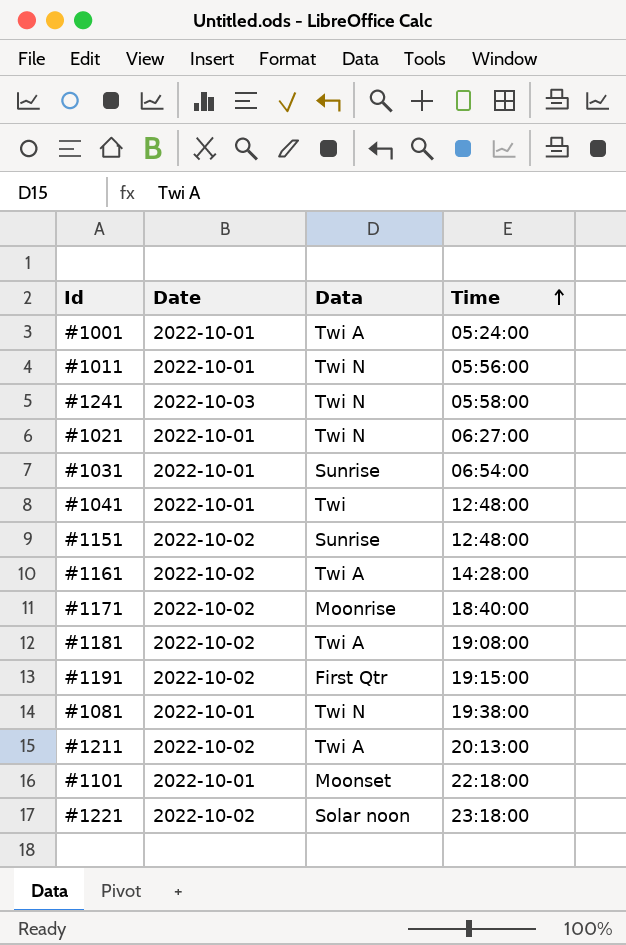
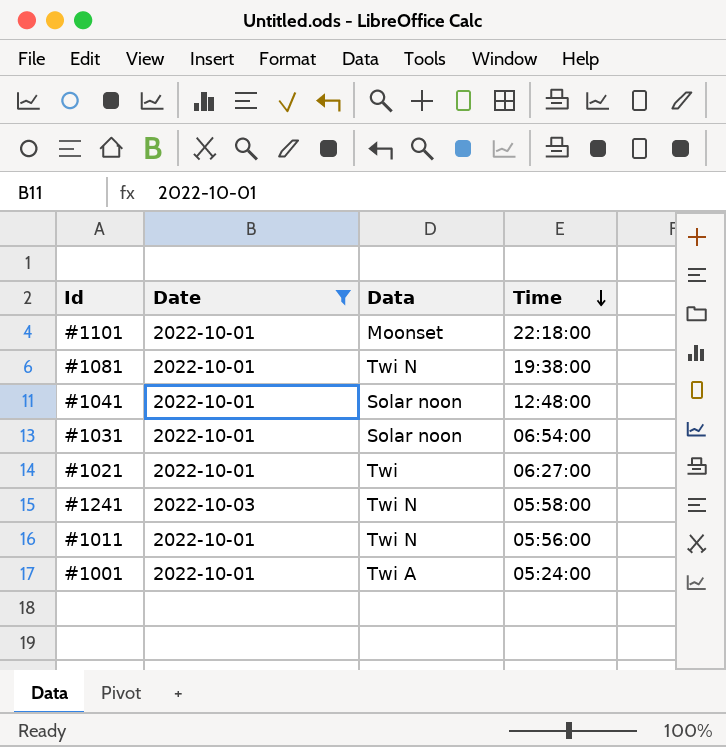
filter: none -> Date != 2022-10-02
row order: Time ascending -> Time descending
#1041 | Data: Twi -> Solar noon
#1031 | Data: Sunrise -> Solar noon
#1021 | Data: Twi N -> Twi

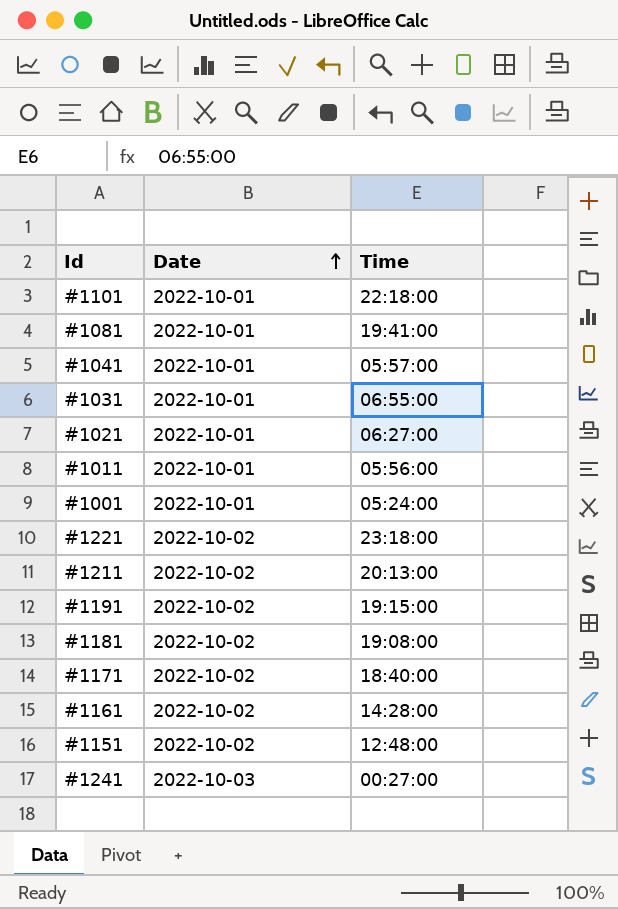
filter: Date != 2022-10-02 -> none
row order: Time descending -> Date ascending
column Data | position: 3 -> none
#1081 | Time: 19:38:00 -> 19:41:00
#1041 | Time: 12:48:00 -> 05:57:00
#1031 | Time: 06:54:00 -> 06:55:00
#1241 | Time: 05:58:00 -> 00:27:00

